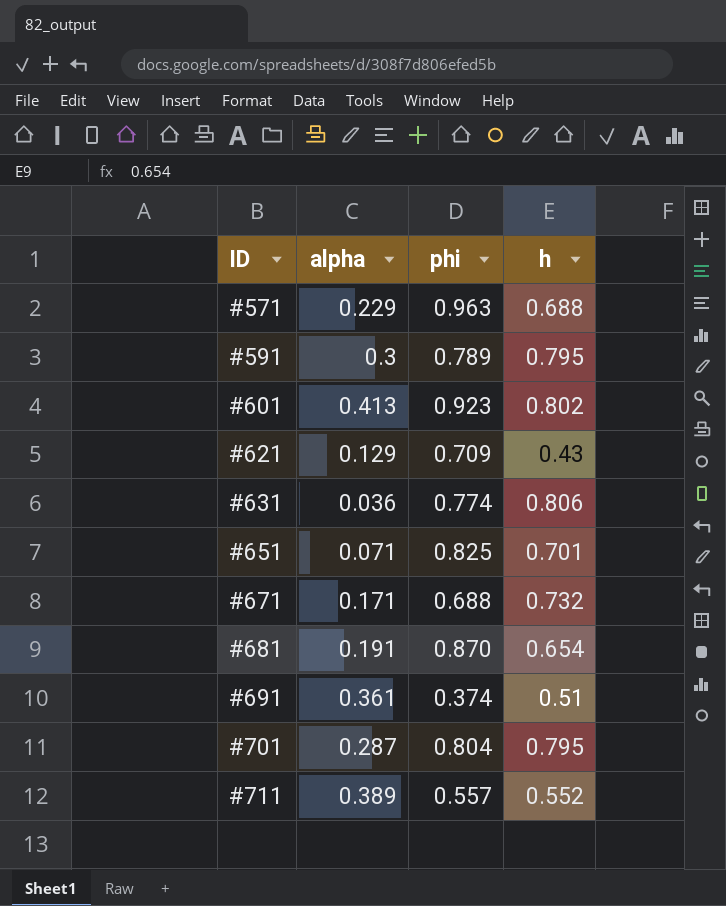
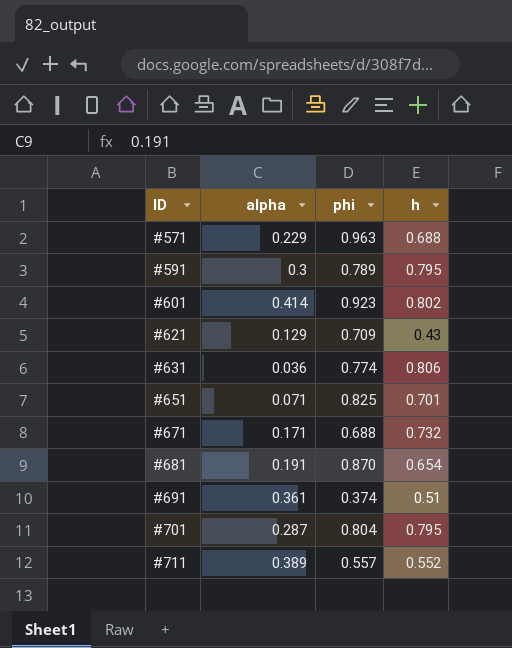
#601 | alpha: 0.413 -> 0.414

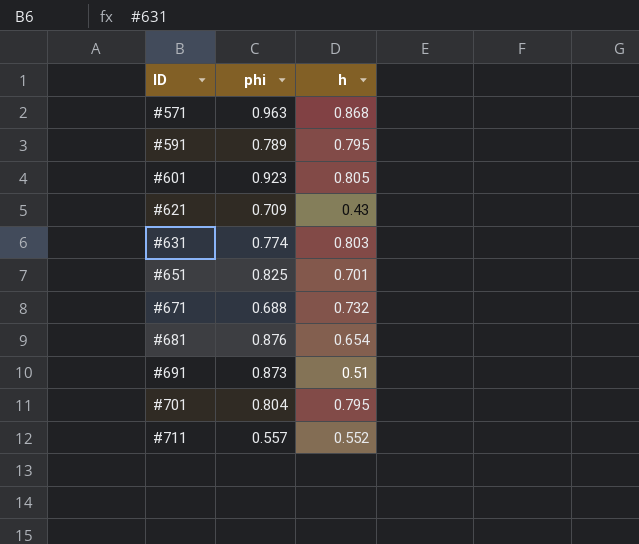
column alpha | position: 2 -> none
#571 | h: 0.688 -> 0.868
#601 | h: 0.802 -> 0.805
#631 | h: 0.806 -> 0.803
#681 | phi: 0.870 -> 0.876
#691 | phi: 0.374 -> 0.873

